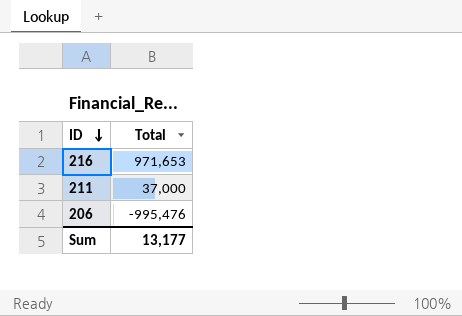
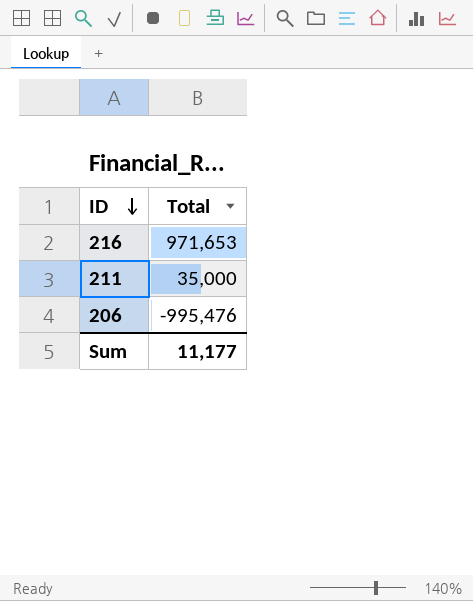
211 | Total: 37,000 -> 35,000
Sum | Total: 13,177 -> 11,177

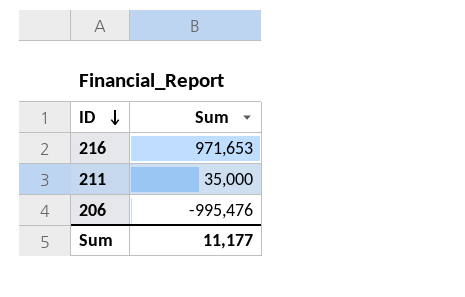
column name: Total -> Sum

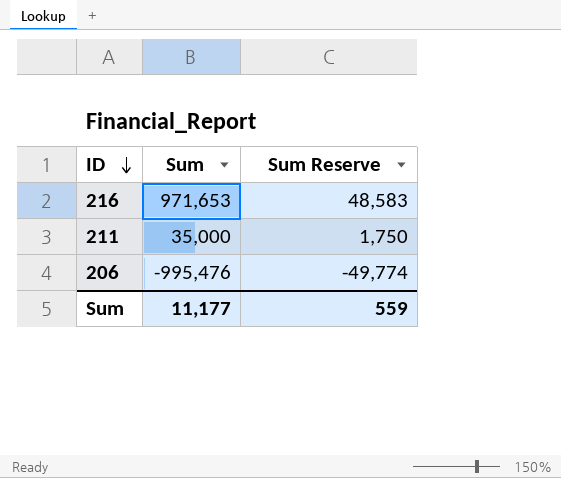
column Sum Reserve | formula: none -> [Sum] * 0.05

